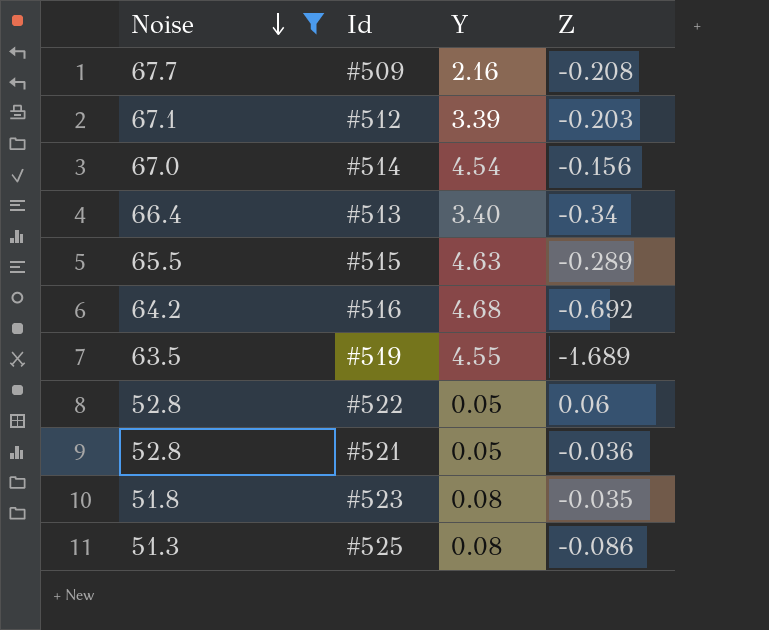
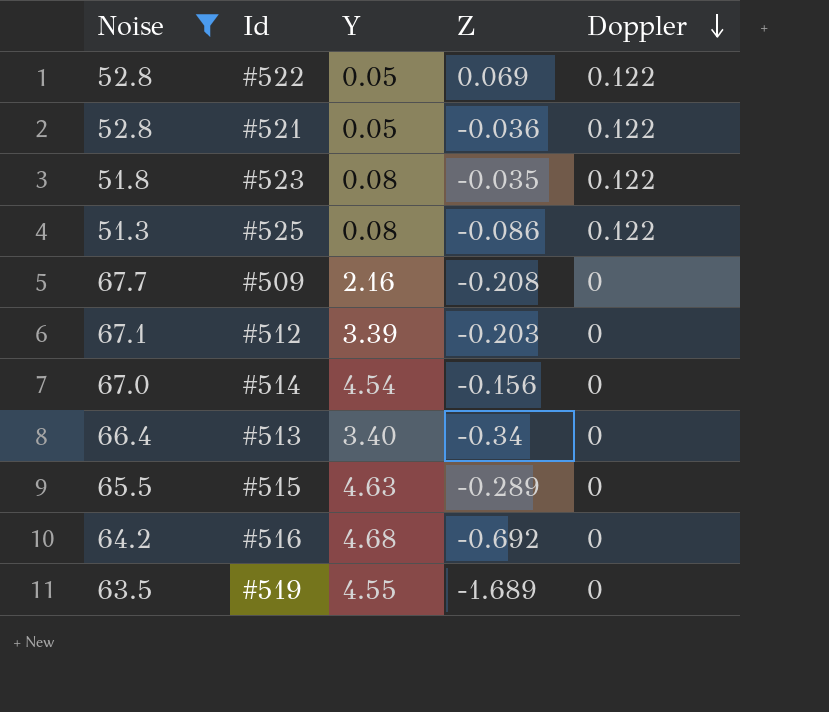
row order: Noise descending -> Doppler descending
column Doppler | position: none -> 5
#522 | Z: 0.06 -> 0.069

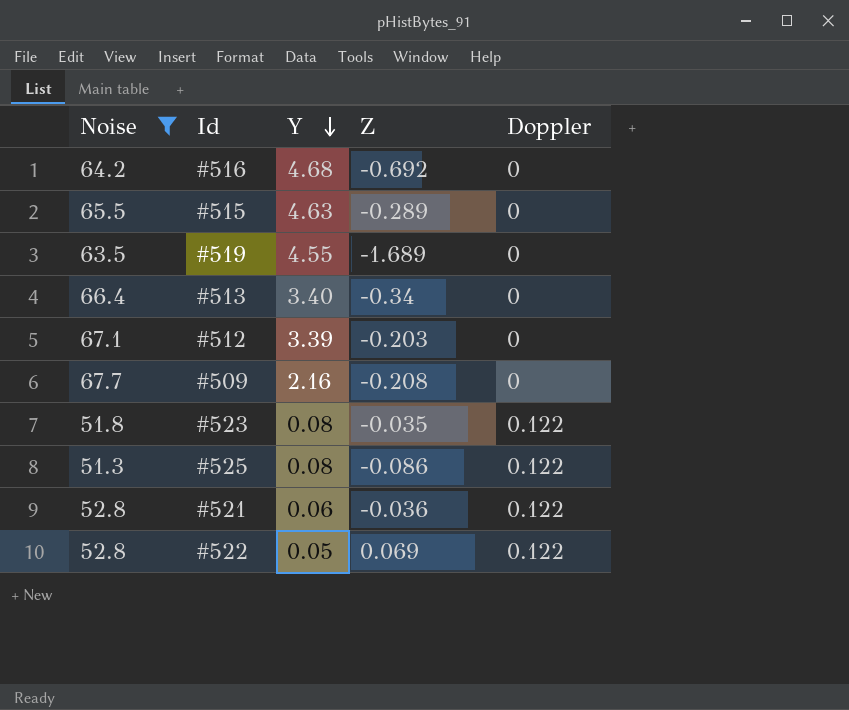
row order: Doppler descending -> Y descending
row #514: 67.0 | 4.54 | -0.156 | 0 -> none
#521 | Y: 0.05 -> 0.06

